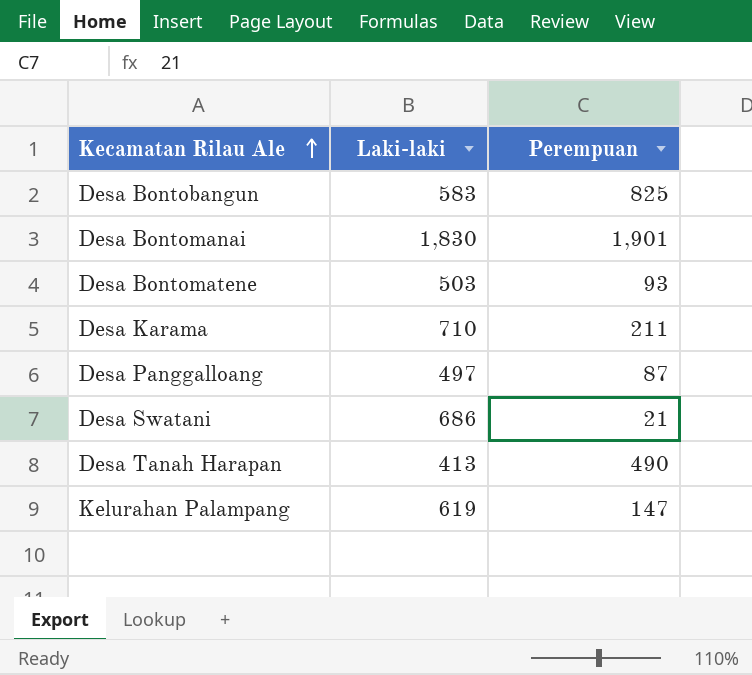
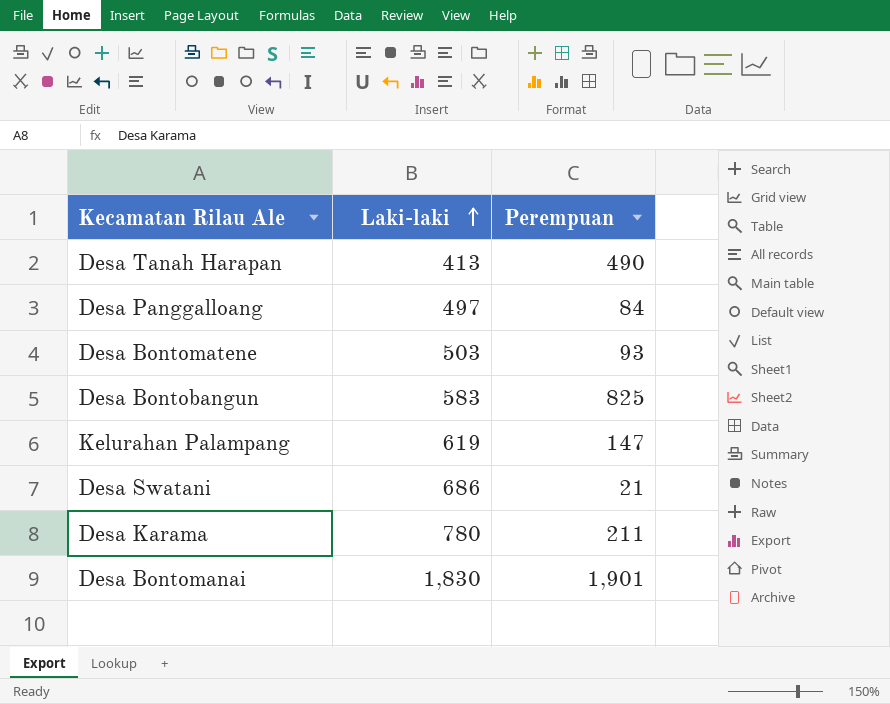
row order: Kecamatan Rilau Ale ascending -> Laki-laki ascending
Desa Panggalloang | Perempuan: 87 -> 84
Desa Karama | Laki-laki: 710 -> 780

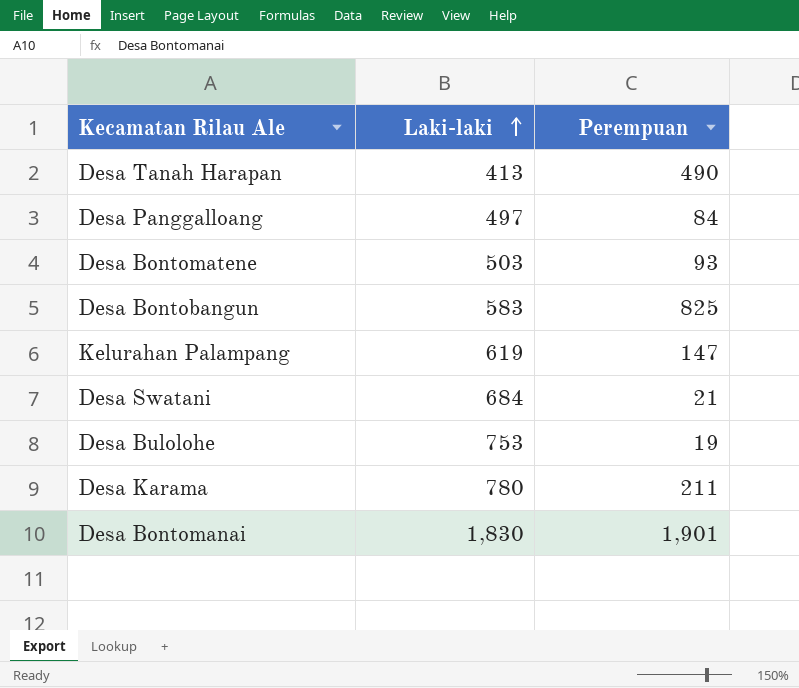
Desa Swatani | Laki-laki: 686 -> 684
row Desa Bulolohe: none -> 753 | 19

